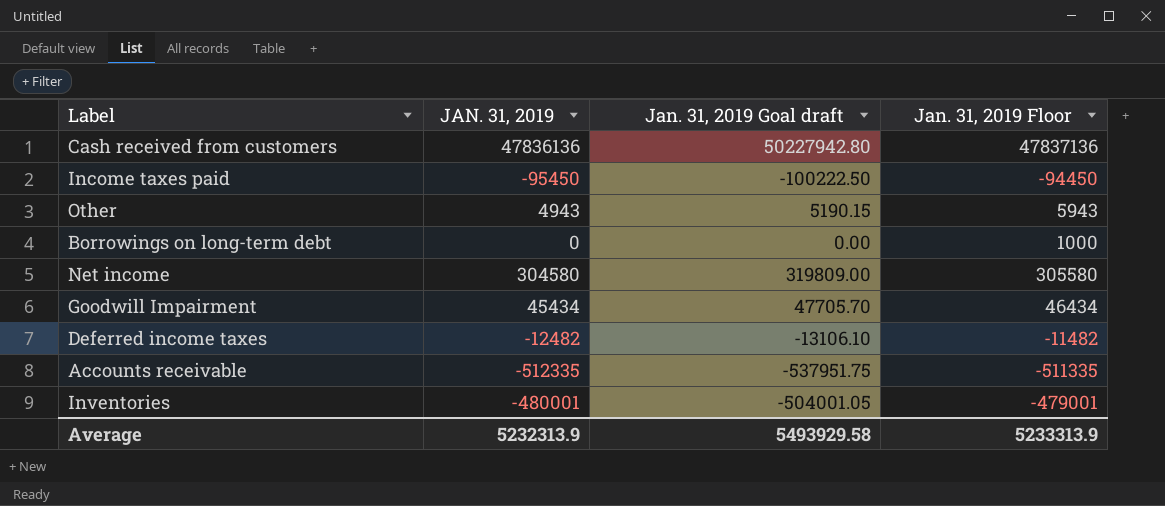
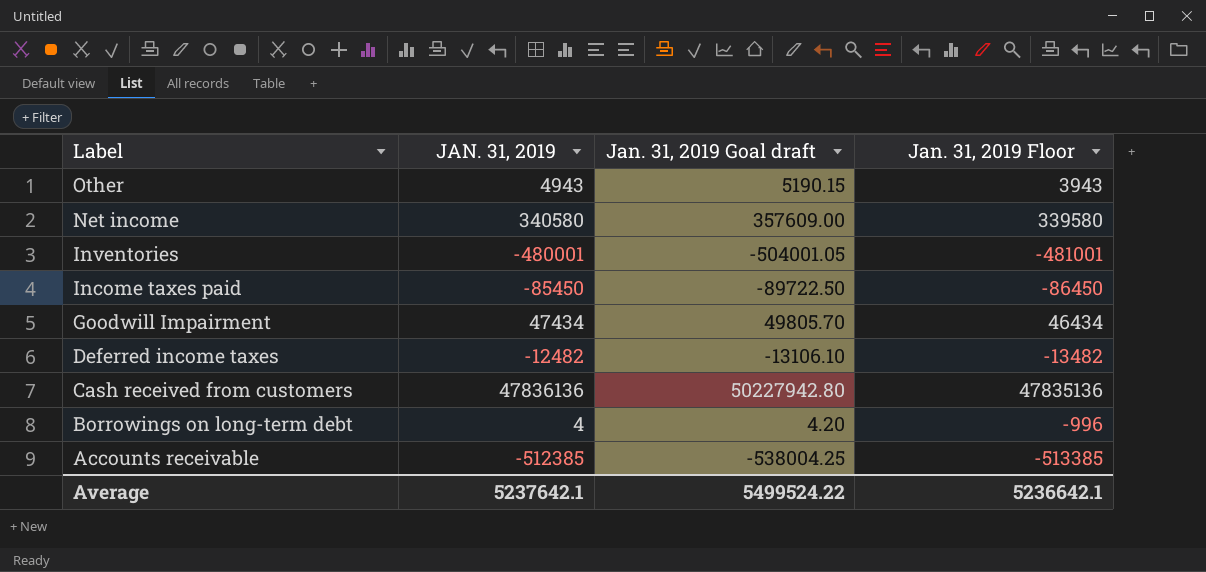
row order: none -> Label descending
column Jan. 31, 2019 Floor | formula: [JAN. 31, 2019] + 1000 -> [JAN. 31, 2019] - 1000
Net income | JAN. 31, 2019: 304580 -> 340580
Net income | Jan. 31, 2019 Goal draft: 319809.00 -> 357609.00
Income taxes paid | JAN. 31, 2019: -95450 -> -85450
Income taxes paid | Jan. 31, 2019 Goal draft: -100222.50 -> -89722.50
Goodwill Impairment | JAN. 31, 2019: 45434 -> 47434
Goodwill Impairment | Jan. 31, 2019 Goal draft: 47705.70 -> 49805.70
Borrowings on long-term debt | JAN. 31, 2019: 0 -> 4
Borrowings on long-term debt | Jan. 31, 2019 Goal draft: 0.00 -> 4.20
Accounts receivable | JAN. 31, 2019: -512335 -> -512385
Accounts receivable | Jan. 31, 2019 Goal draft: -537951.75 -> -538004.25
Average | JAN. 31, 2019: 5232313.9 -> 5237642.1
Average | Jan. 31, 2019 Goal draft: 5493929.58 -> 5499524.22
Average | Jan. 31, 2019 Floor: 5233313.9 -> 5236642.1

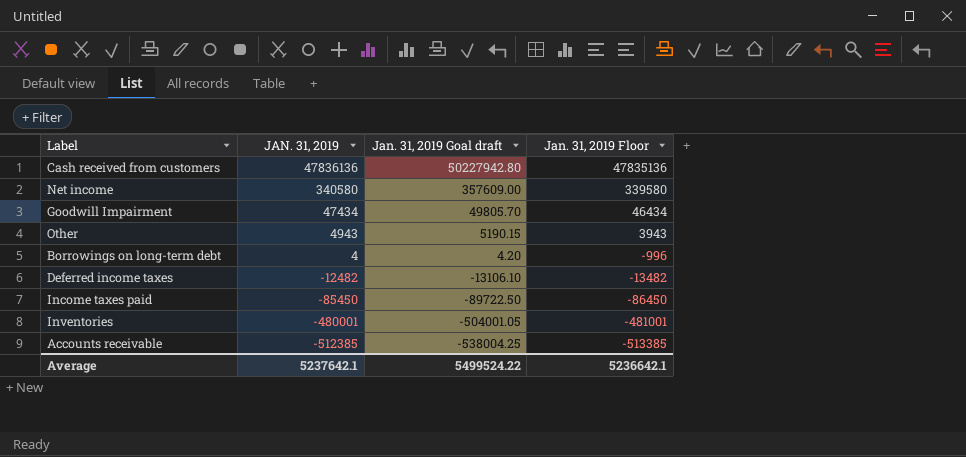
row order: Label descending -> JAN. 31, 2019 descending

